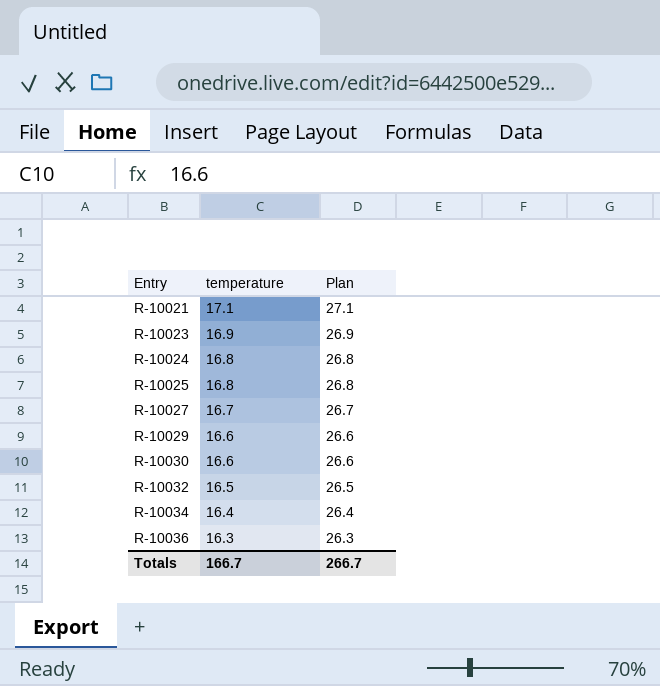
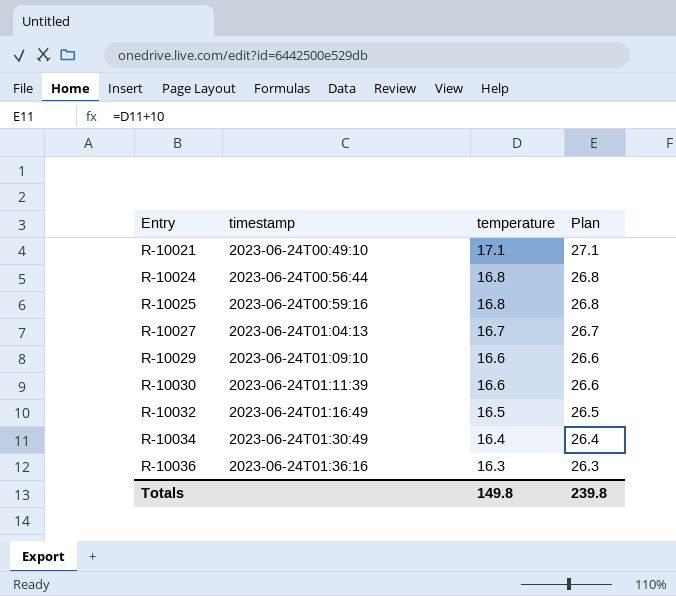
column timestamp | position: none -> 2
row R-10023: 16.9 | 26.9 -> none
Totals | temperature: 166.7 -> 149.8
Totals | Plan: 266.7 -> 239.8

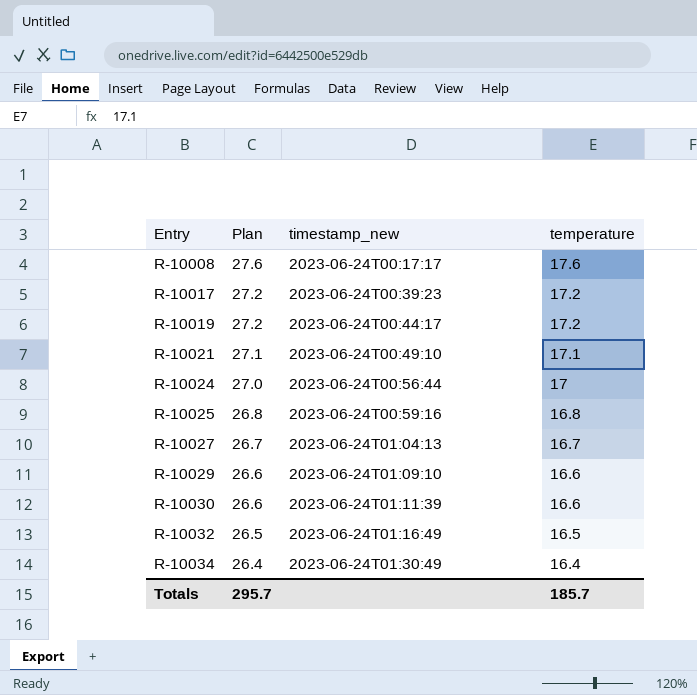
column Plan | position: 4 -> 2
column name: timestamp -> timestamp_new
row R-10036: 2023-06-24T01:36:16 | 16.3 | 26.3 -> none
row R-10008: none -> 27.6 | 2023-06-24T00:17:17 | 17.6
row R-10017: none -> 27.2 | 2023-06-24T00:39:23 | 17.2
row R-10019: none -> 27.2 | 2023-06-24T00:44:17 | 17.2
R-10024 | Plan: 26.8 -> 27.0
R-10024 | temperature: 16.8 -> 17
Totals | Plan: 239.8 -> 295.7
Totals | temperature: 149.8 -> 185.7

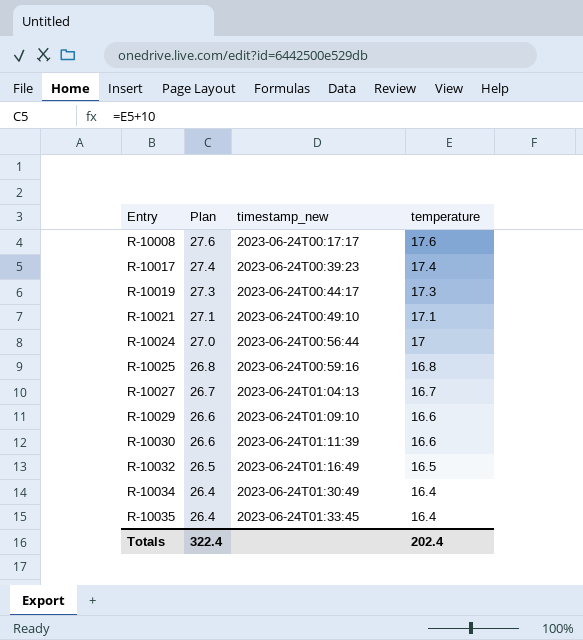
R-10017 | Plan: 27.2 -> 27.4
R-10017 | temperature: 17.2 -> 17.4
R-10019 | Plan: 27.2 -> 27.3
R-10019 | temperature: 17.2 -> 17.3
row R-10035: none -> 26.4 | 2023-06-24T01:33:45 | 16.4
Totals | Plan: 295.7 -> 322.4
Totals | temperature: 185.7 -> 202.4

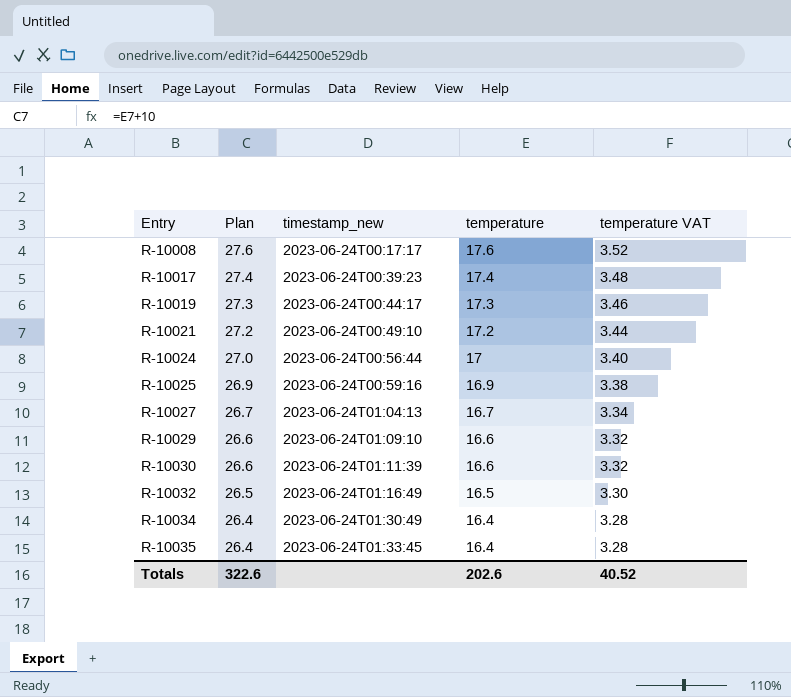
column temperature VAT | formula: none -> [temperature] * 0.2
R-10021 | Plan: 27.1 -> 27.2
R-10021 | temperature: 17.1 -> 17.2
R-10025 | Plan: 26.8 -> 26.9
R-10025 | temperature: 16.8 -> 16.9
Totals | Plan: 322.4 -> 322.6
Totals | temperature: 202.4 -> 202.6

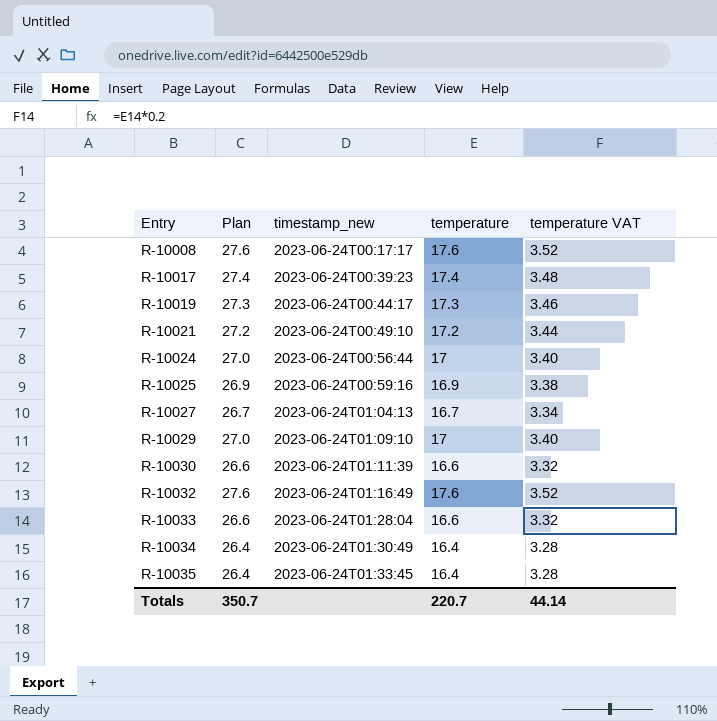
R-10029 | Plan: 26.6 -> 27.0
R-10029 | temperature: 16.6 -> 17
R-10029 | temperature VAT: 3.32 -> 3.40
R-10032 | Plan: 26.5 -> 27.6
R-10032 | temperature: 16.5 -> 17.6
R-10032 | temperature VAT: 3.30 -> 3.52
row R-10033: none -> 26.6 | 2023-06-24T01:28:04 | 16.6 | 3.32
Totals | Plan: 322.6 -> 350.7
Totals | temperature: 202.6 -> 220.7
Totals | temperature VAT: 40.52 -> 44.14

